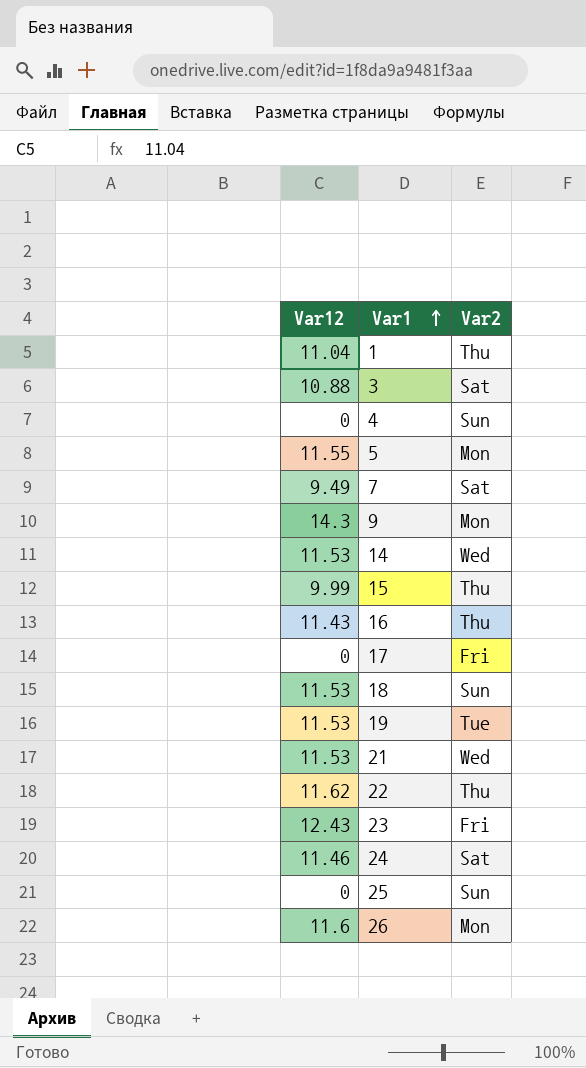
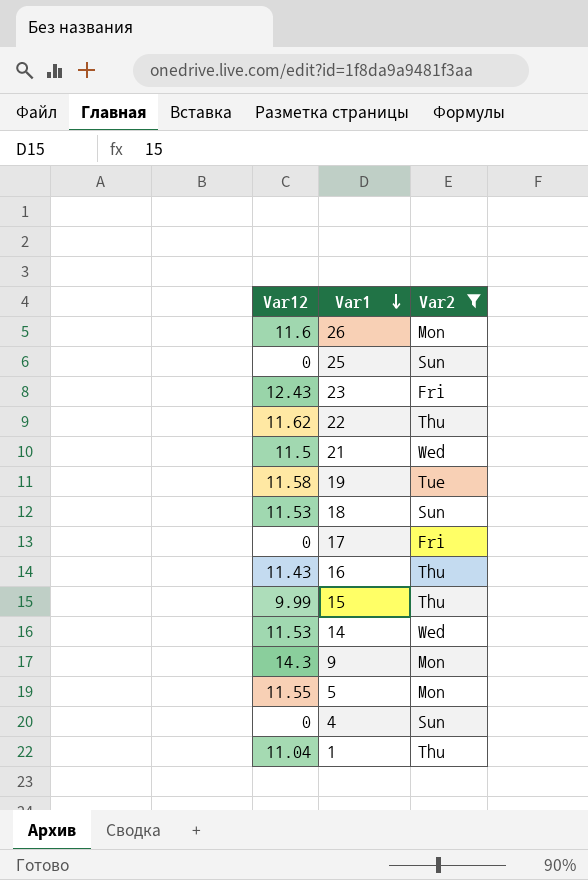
filter: none -> Var2 != Sat
row order: Var1 ascending -> Var1 descending
21 | Var12: 11.53 -> 11.5
19 | Var12: 11.53 -> 11.58

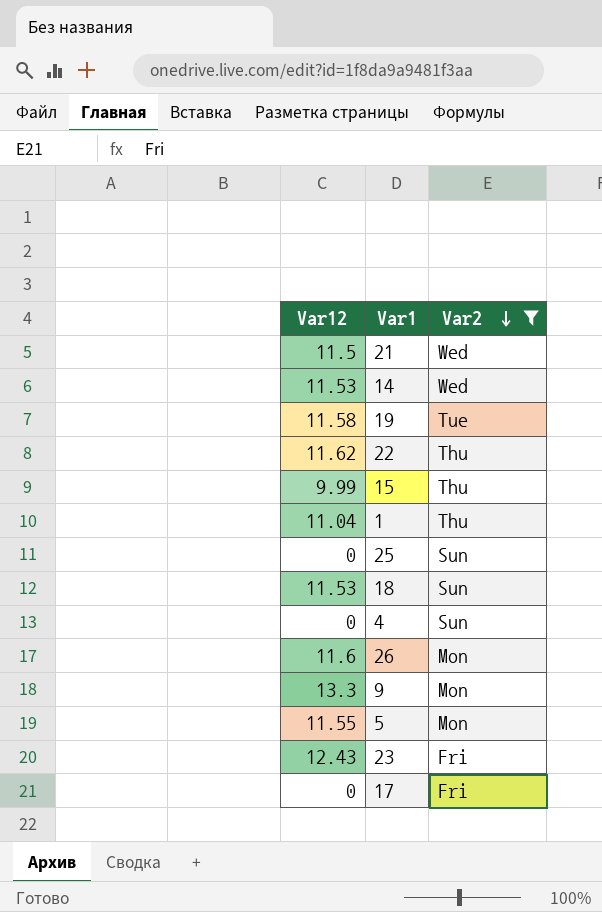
row order: Var1 descending -> Var2 descending
row 16: 11.43 | Thu -> none
9 | Var12: 14.3 -> 13.3

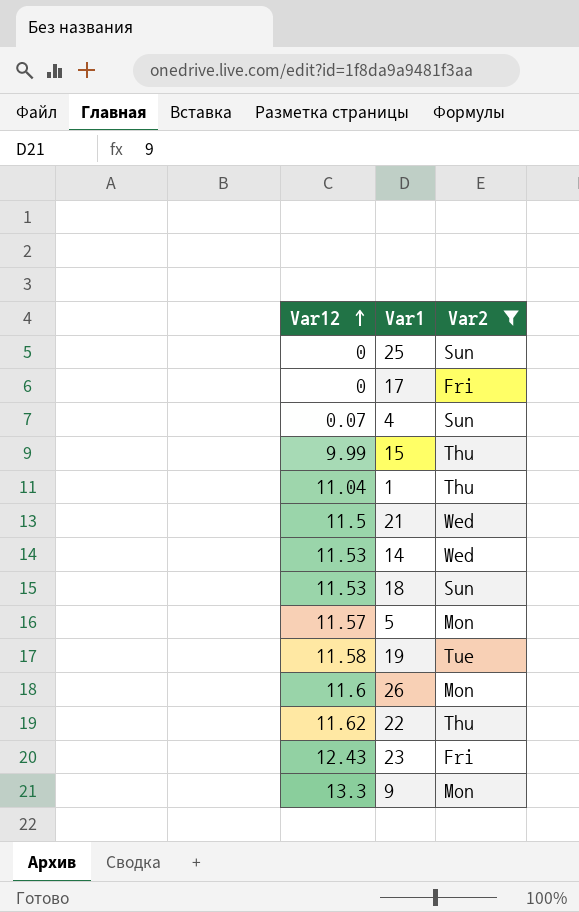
row order: Var2 descending -> Var12 ascending
4 | Var12: 0 -> 0.07
5 | Var12: 11.55 -> 11.57

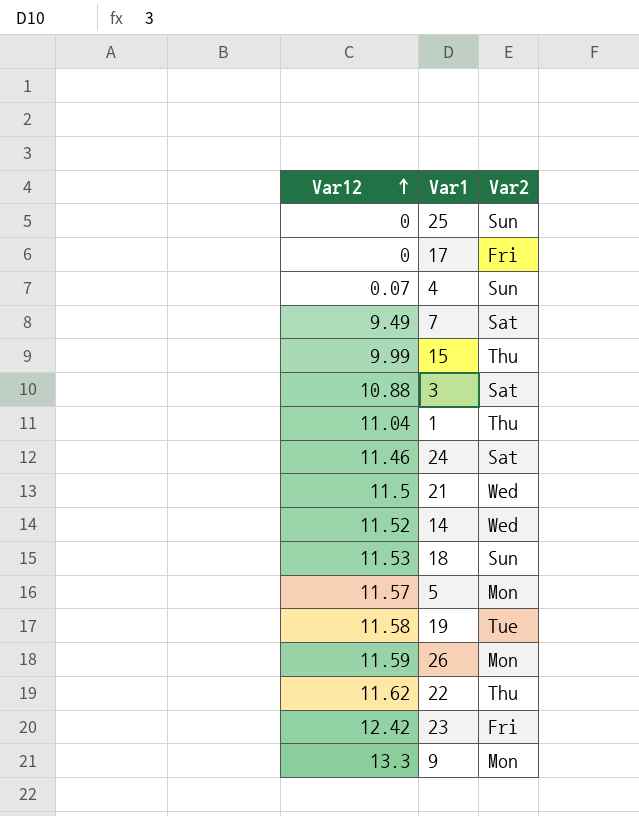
filter: Var2 != Sat -> none
14 | Var12: 11.53 -> 11.52
26 | Var12: 11.6 -> 11.59
23 | Var12: 12.43 -> 12.42

